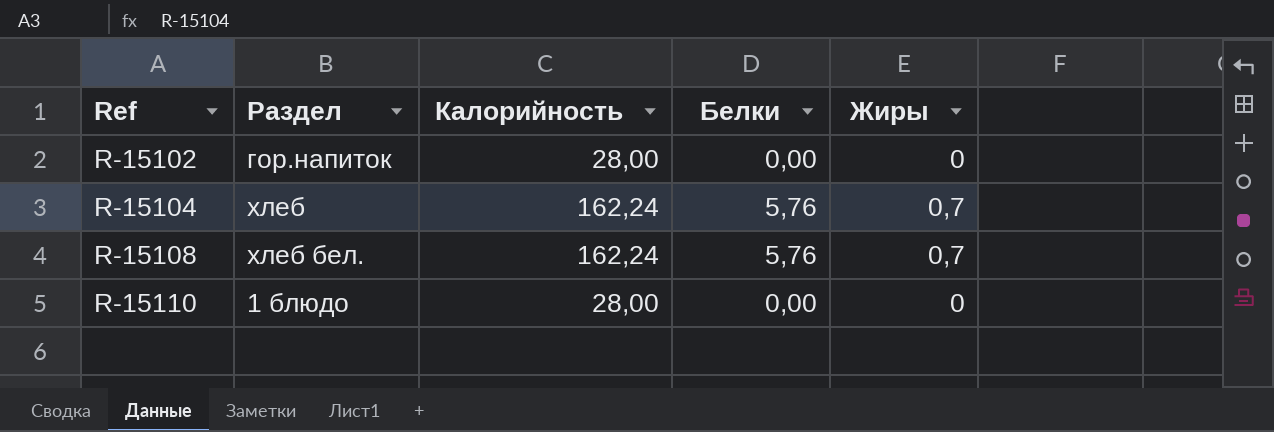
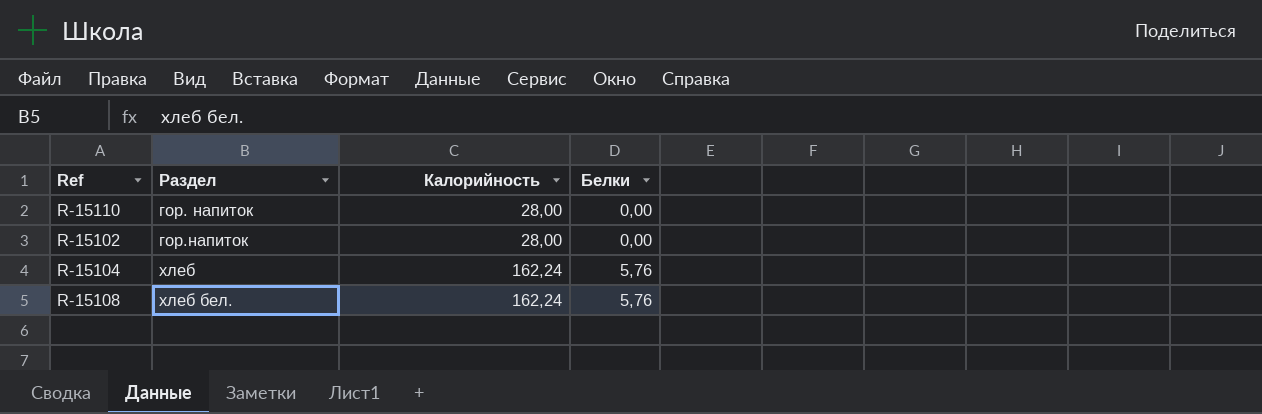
row order: Ref ascending -> Раздел ascending
column Жиры | position: 5 -> none
R-15110 | Раздел: 1 блюдо -> гор. напиток

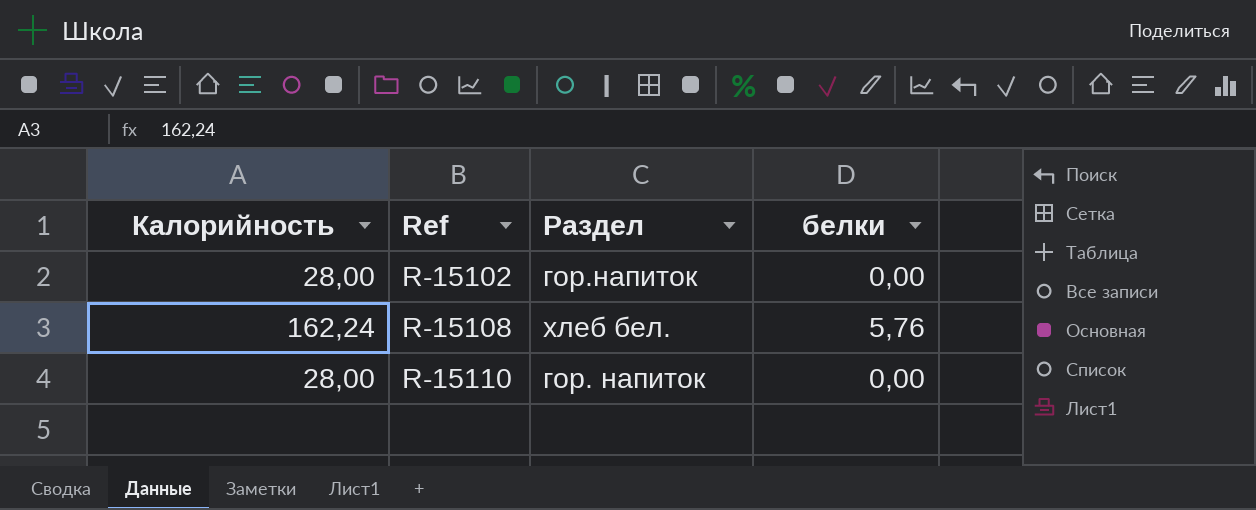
row order: Раздел ascending -> Ref ascending
column Калорийность | position: 3 -> 1
column name: Белки -> белки
row R-15104: хлеб | 162,24 | 5,76 -> none

